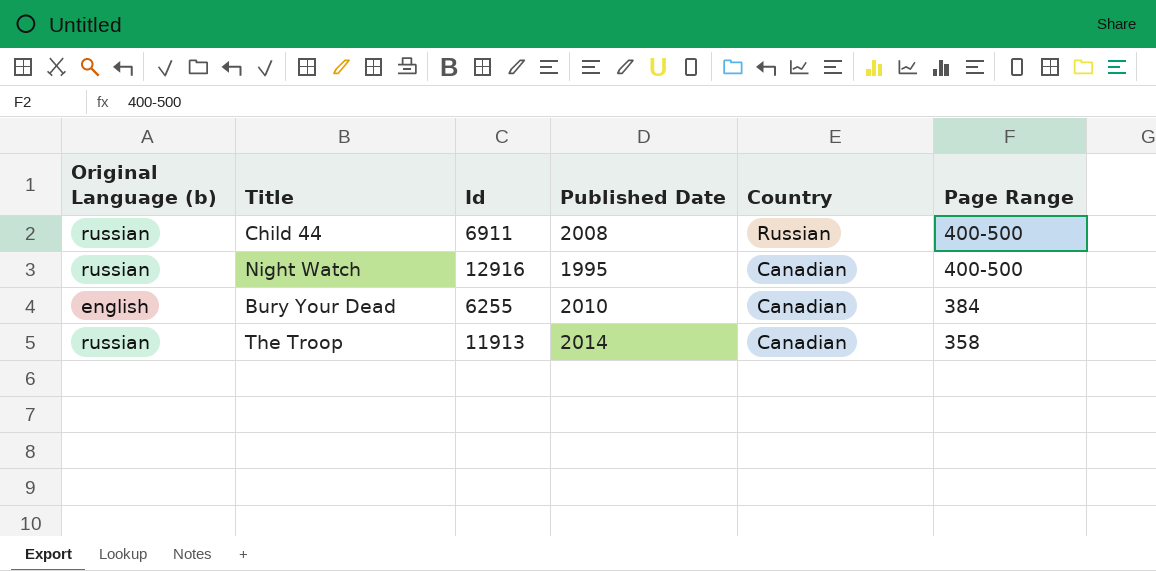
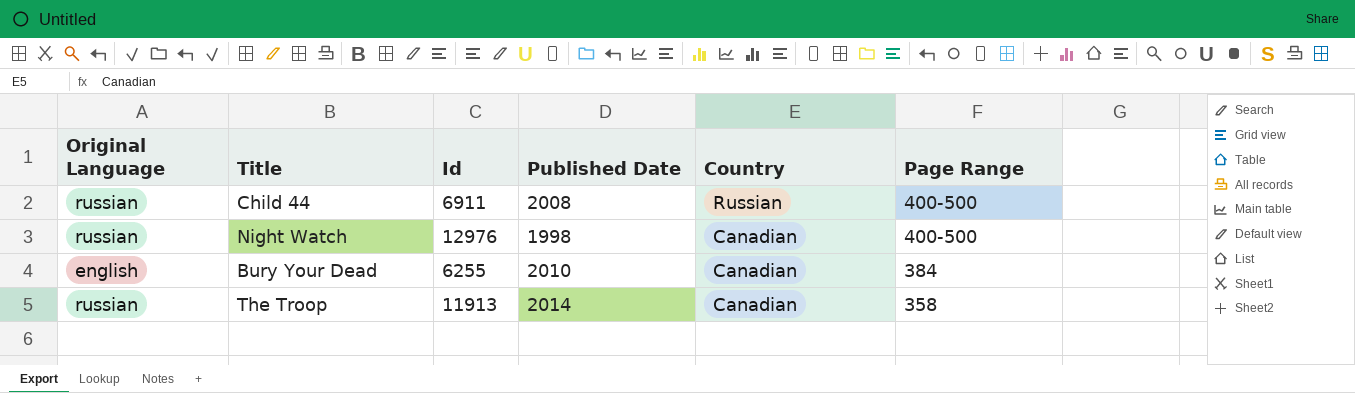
column name: Original Language (b) -> Original Language
Night Watch | Id: 12916 -> 12976
Night Watch | Published Date: 1995 -> 1998

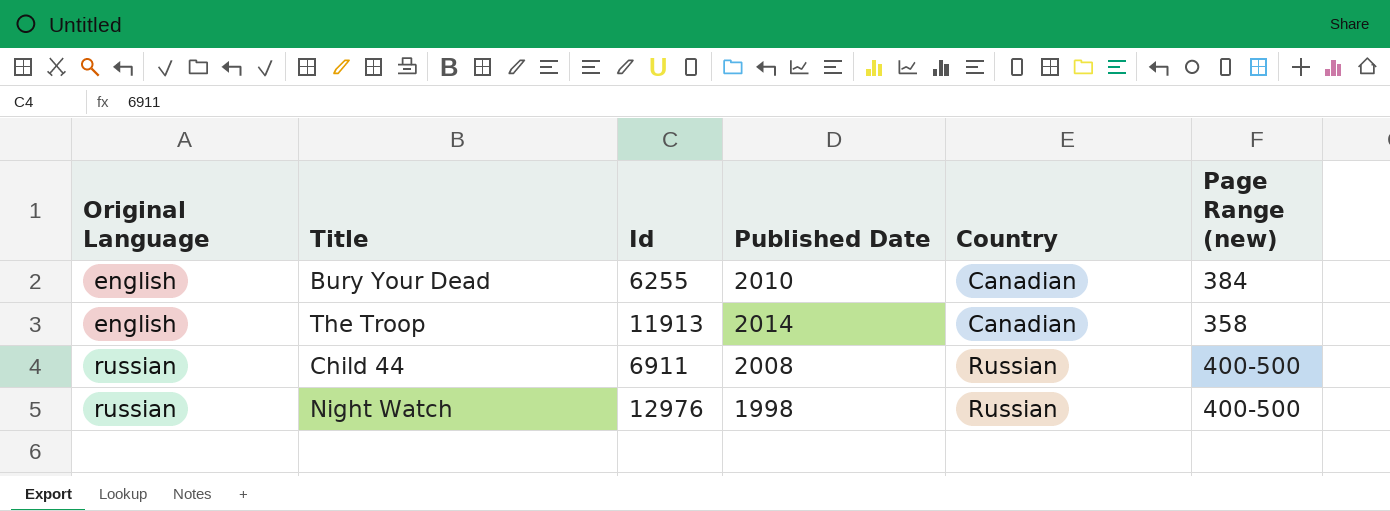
row order: Country descending -> Original Language ascending
column name: Page Range -> Page Range (new)
The Troop | Original Language: russian -> english
Night Watch | Country: Canadian -> Russian

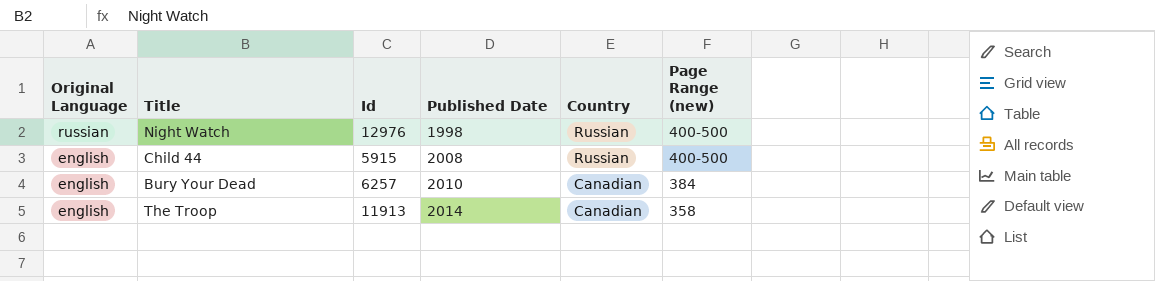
row order: Original Language ascending -> Original Language descending
Child 44 | Original Language: russian -> english
Child 44 | Id: 6911 -> 5915
Bury Your Dead | Id: 6255 -> 6257

